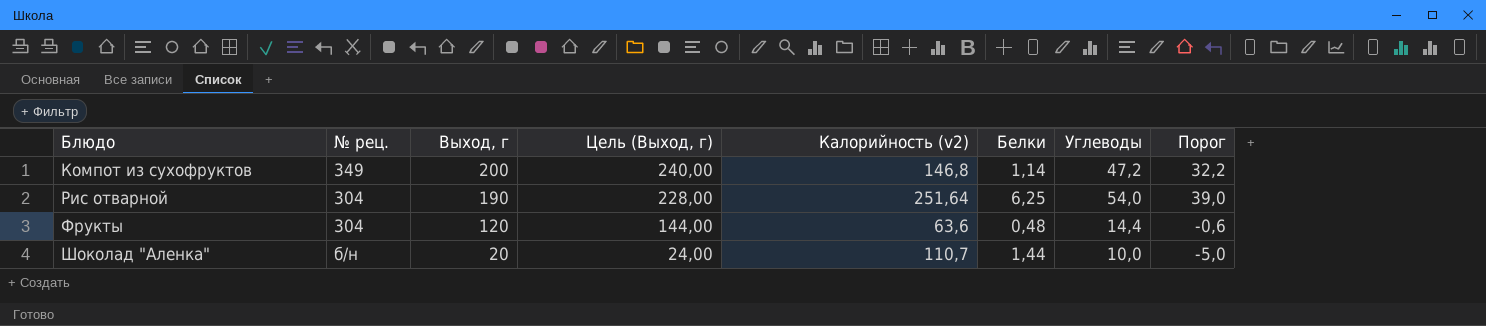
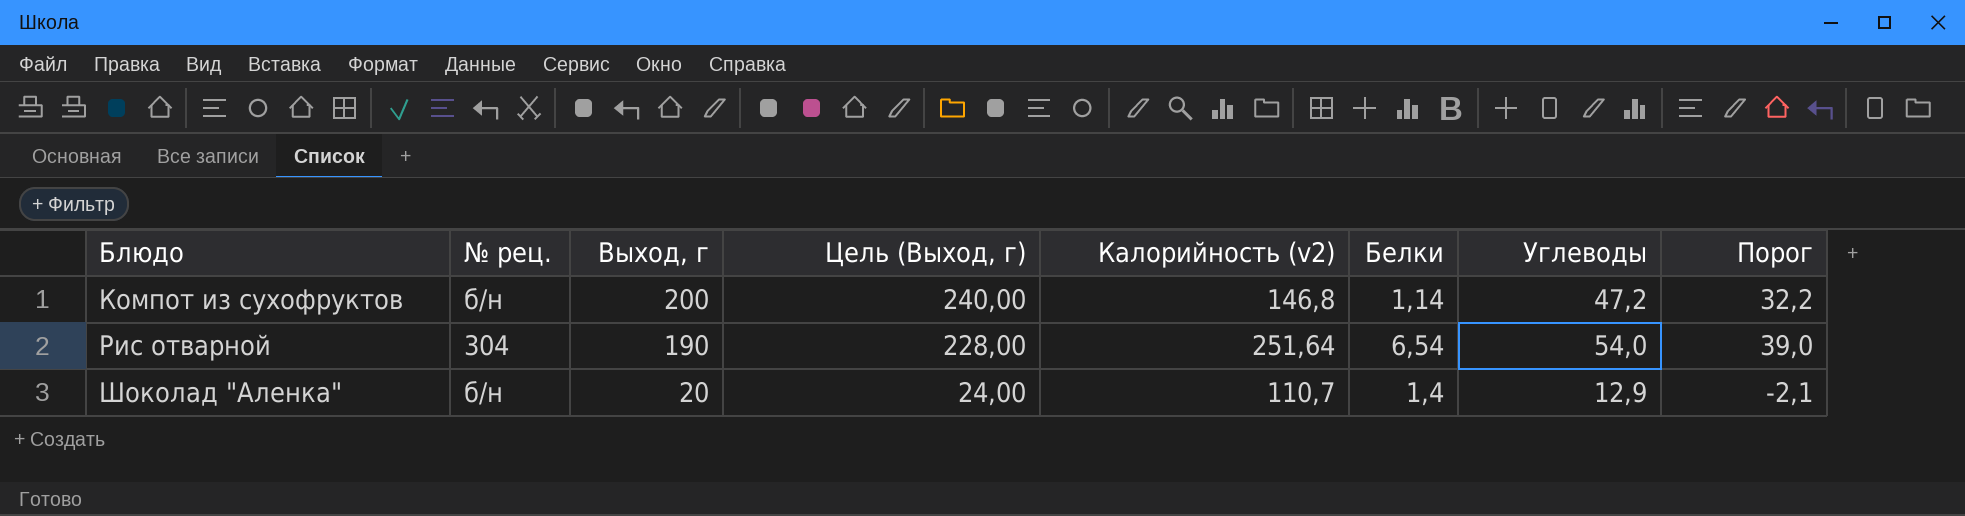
row Фрукты: 304 | 120 | 144,00 | 63,6 | 0,48 | 14,4 | -0,6 -> none
Компот из сухофруктов | № рец.: 349 -> б/н
Рис отварной | Белки: 6,25 -> 6,54
Шоколад "Аленка" | Белки: 1,44 -> 1,4
Шоколад "Аленка" | Углеводы: 10,0 -> 12,9
Шоколад "Аленка" | Порог: -5,0 -> -2,1

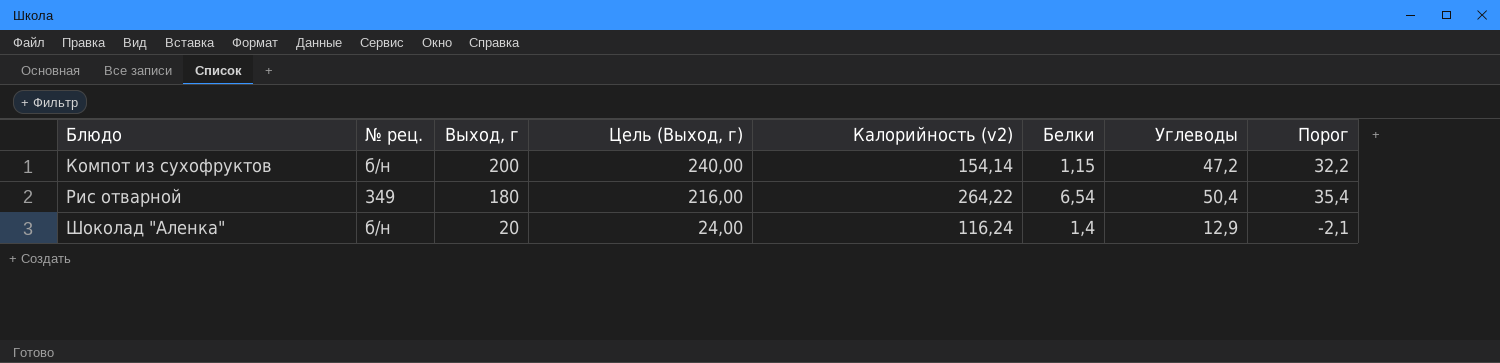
Компот из сухофруктов | Калорийность (v2): 146,8 -> 154,14
Компот из сухофруктов | Белки: 1,14 -> 1,15
Рис отварной | № рец.: 304 -> 349
Рис отварной | Выход, г: 190 -> 180
Рис отварной | Цель (Выход, г): 228,00 -> 216,00
Рис отварной | Калорийность (v2): 251,64 -> 264,22
Рис отварной | Углеводы: 54,0 -> 50,4
Рис отварной | Порог: 39,0 -> 35,4
Шоколад "Аленка" | Калорийность (v2): 110,7 -> 116,24

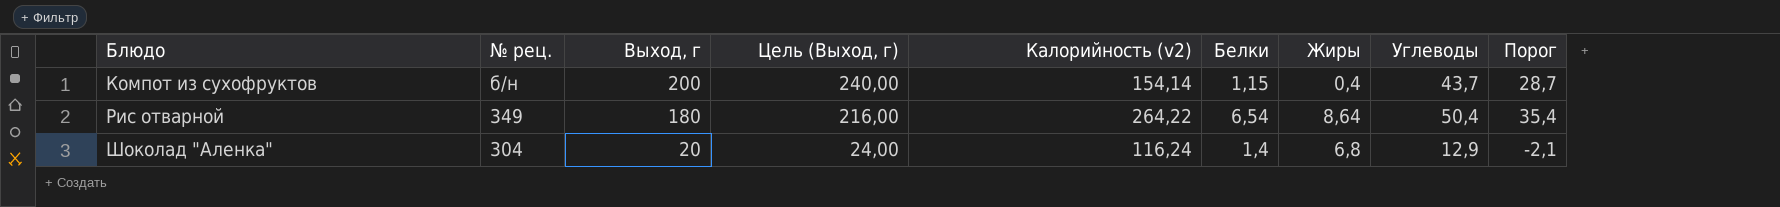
column Жиры | position: none -> 7
Компот из сухофруктов | Углеводы: 47,2 -> 43,7
Компот из сухофруктов | Порог: 32,2 -> 28,7
Шоколад "Аленка" | № рец.: б/н -> 304

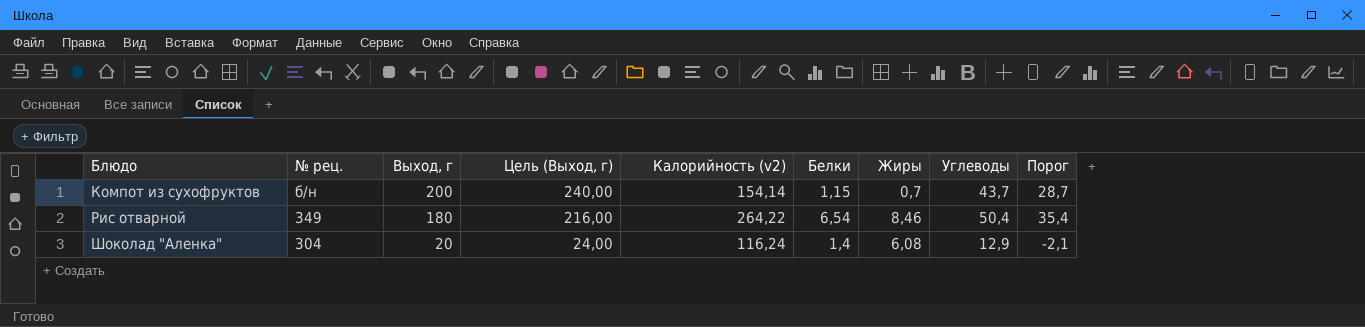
Компот из сухофруктов | Жиры: 0,4 -> 0,7
Рис отварной | Жиры: 8,64 -> 8,46
Шоколад "Аленка" | Жиры: 6,8 -> 6,08

